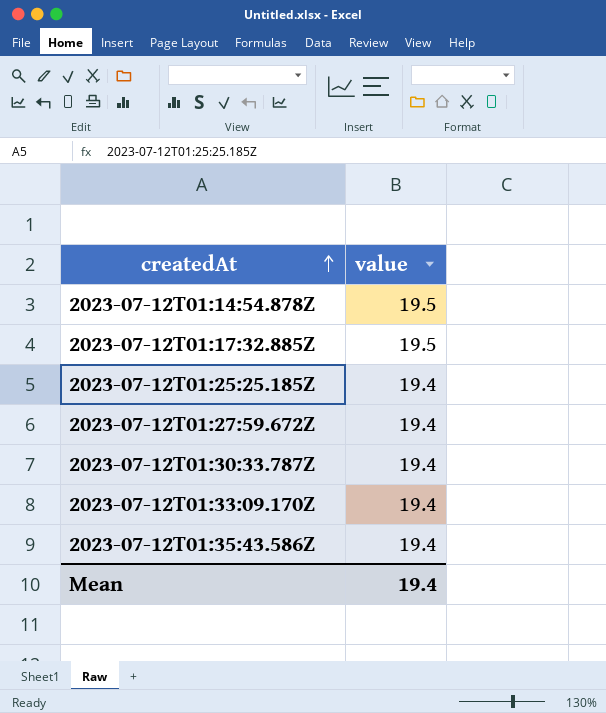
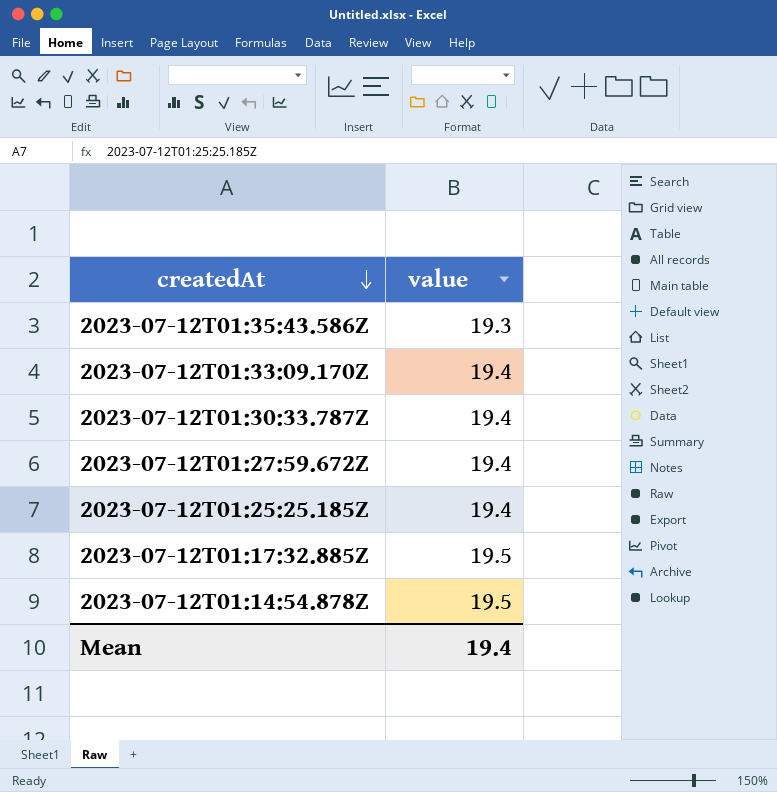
row order: createdAt ascending -> createdAt descending
2023-07-12T01:35:43.586Z | value: 19.4 -> 19.3

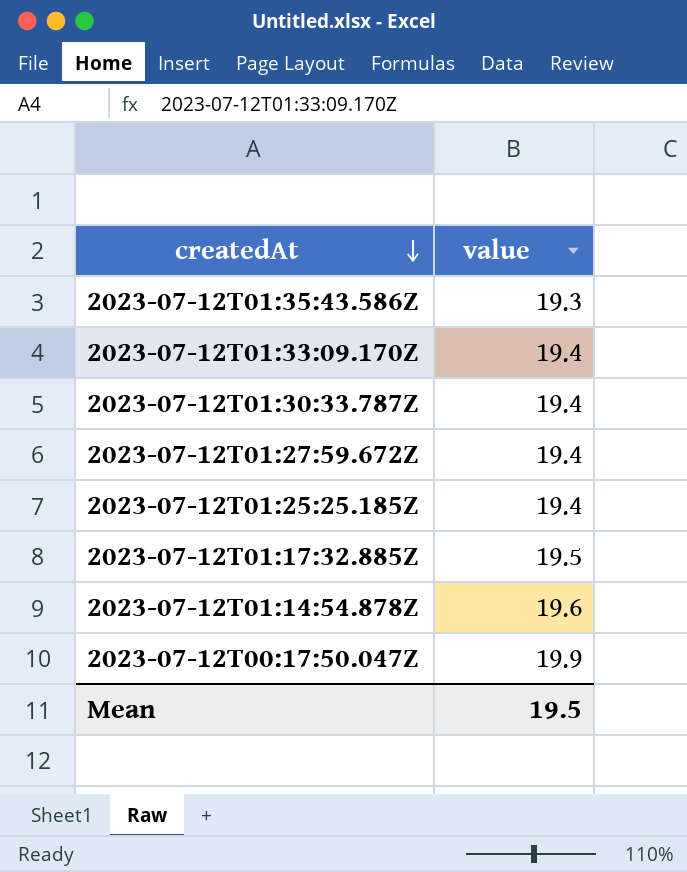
2023-07-12T01:14:54.878Z | value: 19.5 -> 19.6
row 2023-07-12T00:17:50.047Z: none -> 19.9
Mean | value: 19.4 -> 19.5

